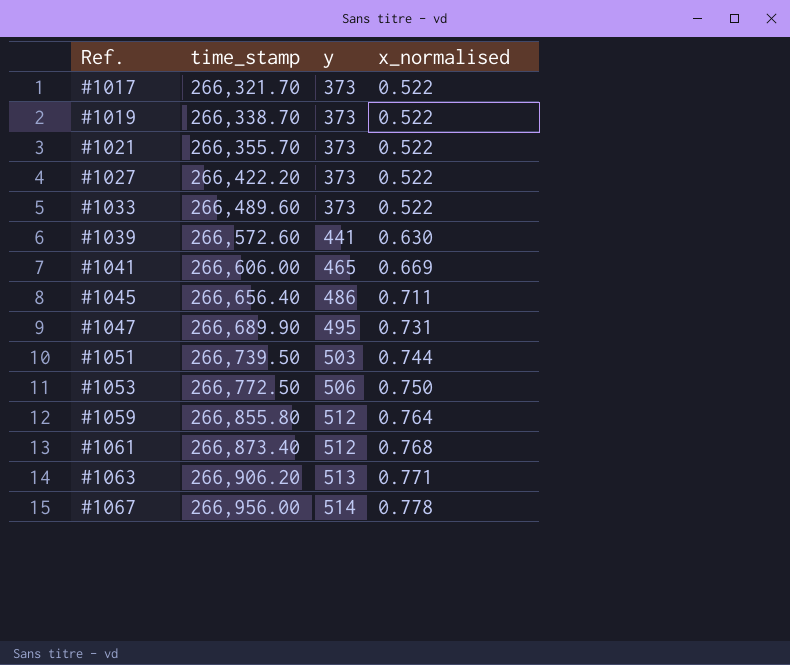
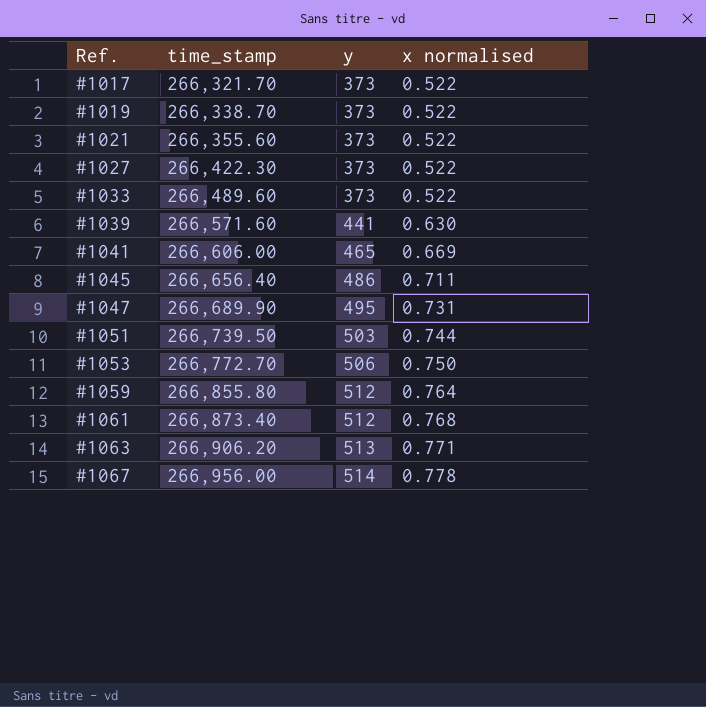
column name: x_normalised -> x normalised
#1021 | time_stamp: 266,355.70 -> 266,355.60
#1027 | time_stamp: 266,422.20 -> 266,422.30
#1039 | time_stamp: 266,572.60 -> 266,571.60
#1053 | time_stamp: 266,772.50 -> 266,772.70

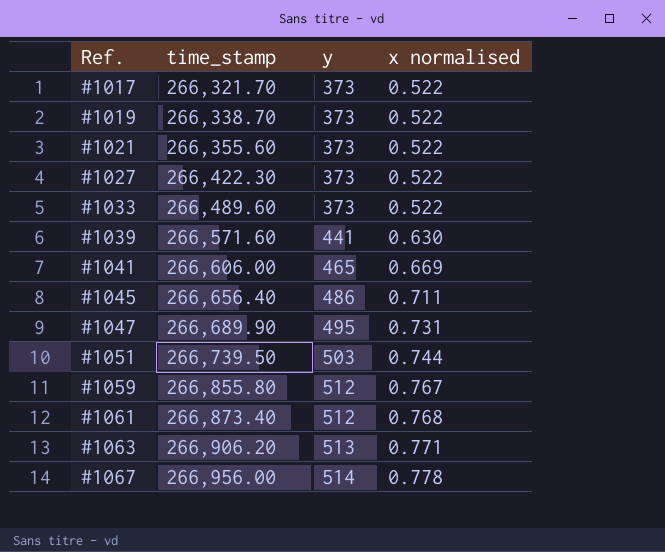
row #1053: 266,772.70 | 506 | 0.750 -> none
#1059 | x normalised: 0.764 -> 0.767

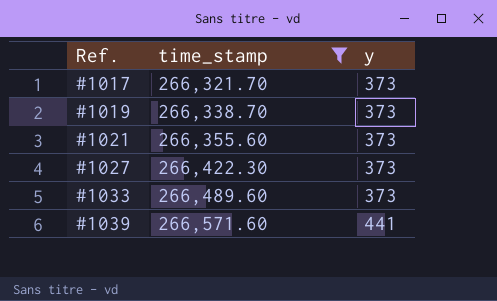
filter: none -> time_stamp <= 266,571.60
column x normalised | position: 4 -> none

